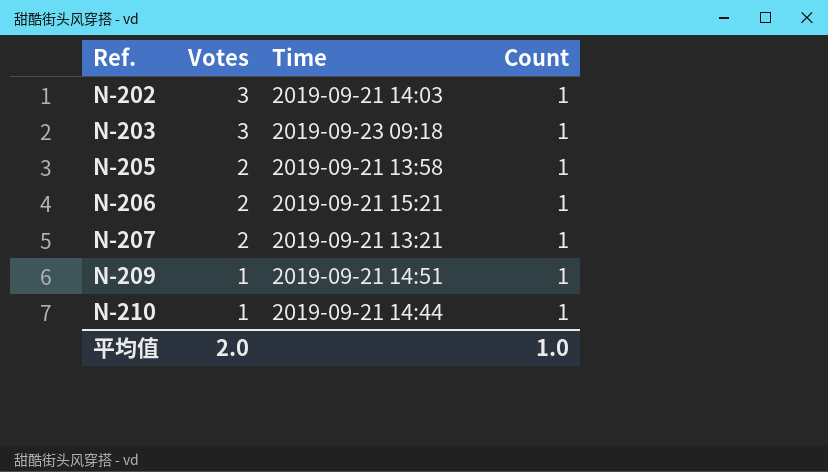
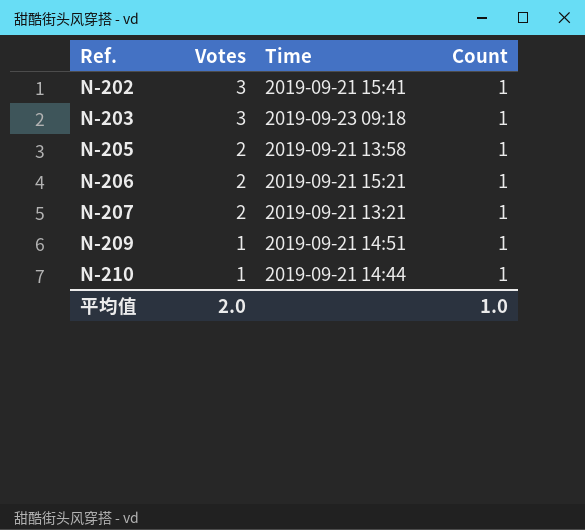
N-202 | Time: 2019-09-21 14:03 -> 2019-09-21 15:41

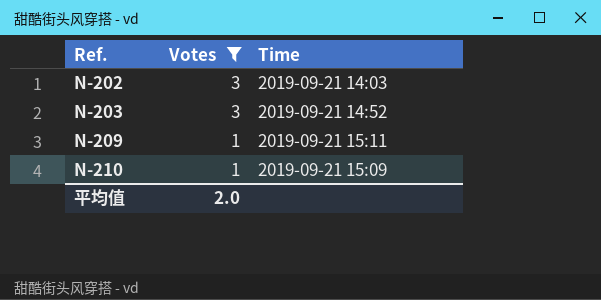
filter: none -> Votes != 2
column Count | position: 4 -> none
N-202 | Time: 2019-09-21 15:41 -> 2019-09-21 14:03
N-203 | Time: 2019-09-23 09:18 -> 2019-09-21 14:52
N-209 | Time: 2019-09-21 14:51 -> 2019-09-21 15:11
N-210 | Time: 2019-09-21 14:44 -> 2019-09-21 15:09

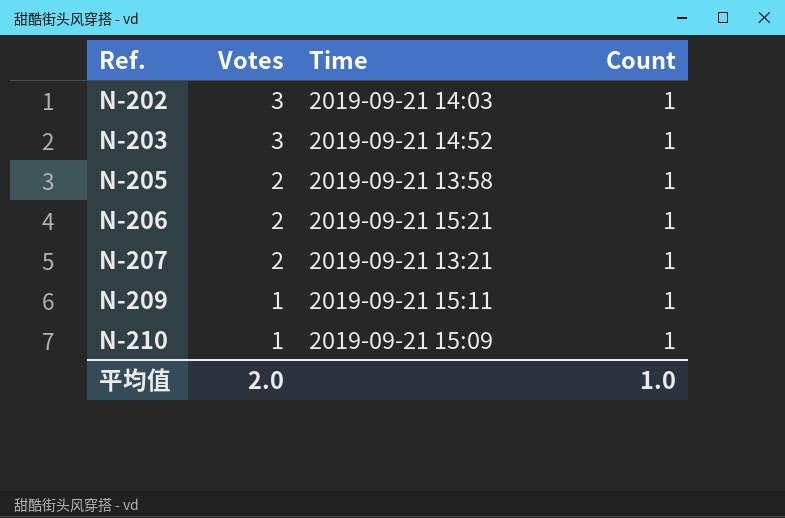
filter: Votes != 2 -> none
column Count | position: none -> 4

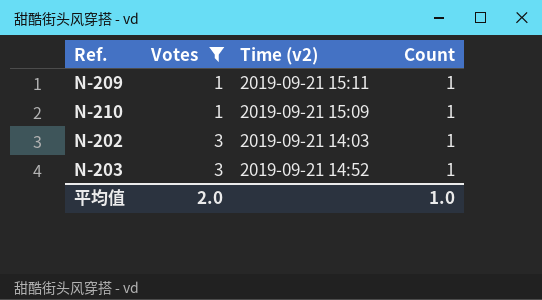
filter: none -> Votes != 2
row order: Ref. ascending -> Votes ascending
column name: Time -> Time (v2)

